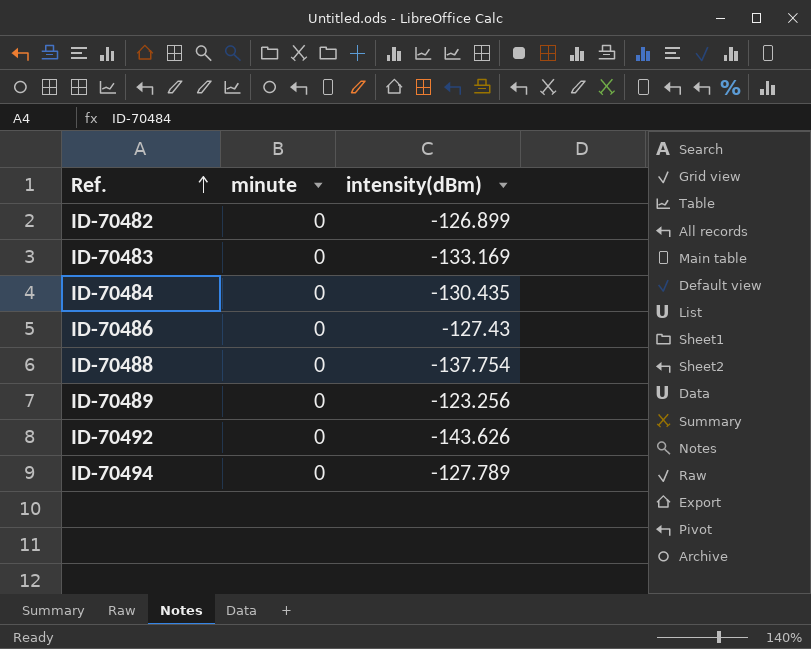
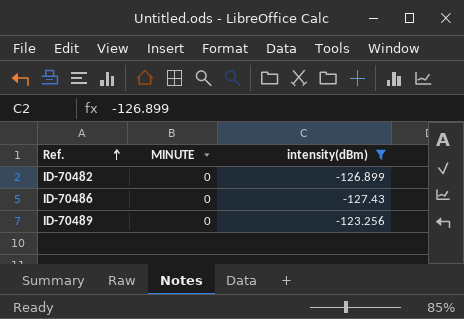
filter: none -> intensity(dBm) >= -127.43
column name: minute -> MINUTE

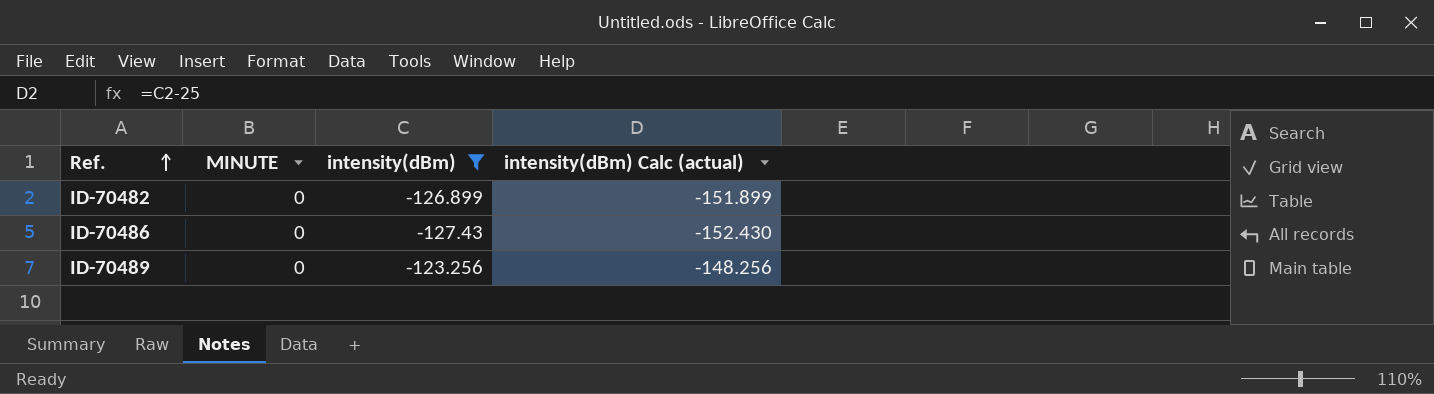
column intensity(dBm) Calc (actual) | formula: none -> [intensity(dBm)] - 25

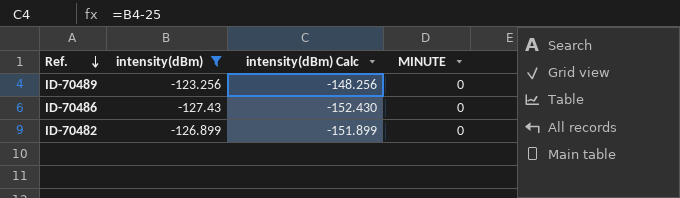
row order: Ref. ascending -> Ref. descending
column name: intensity(dBm) Calc (actual) -> intensity(dBm) Calc
column MINUTE | position: 2 -> 4

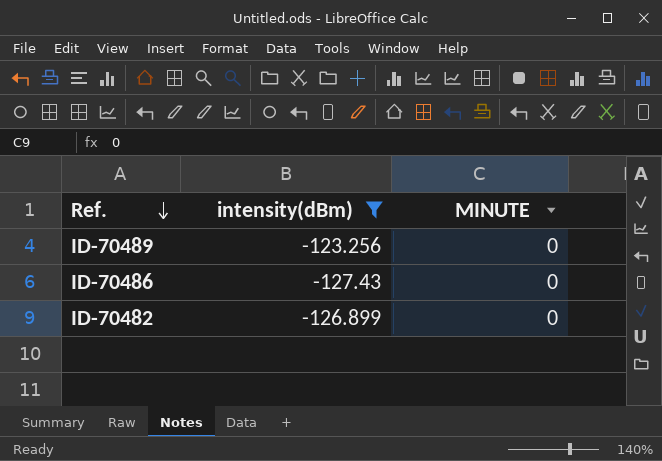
column intensity(dBm) Calc | formula: [intensity(dBm)] - 25 -> none

